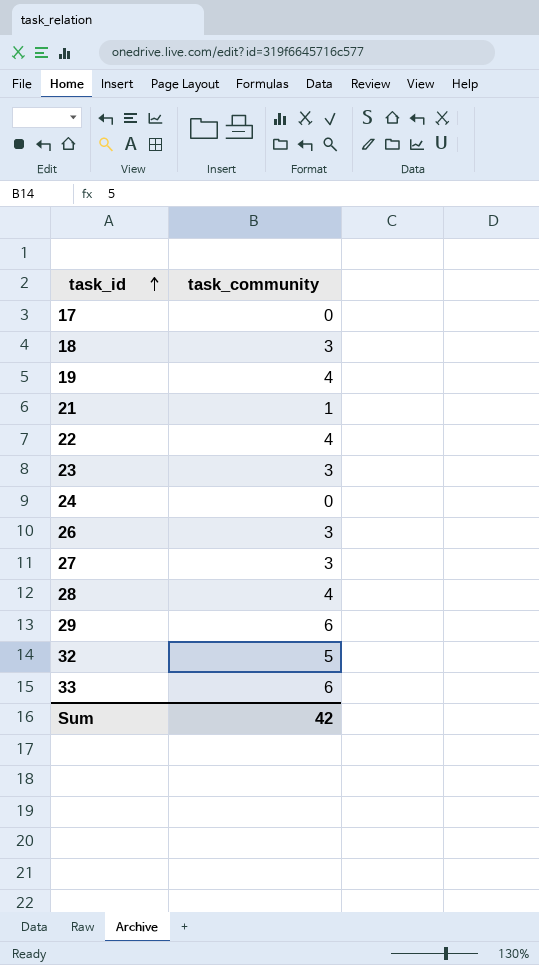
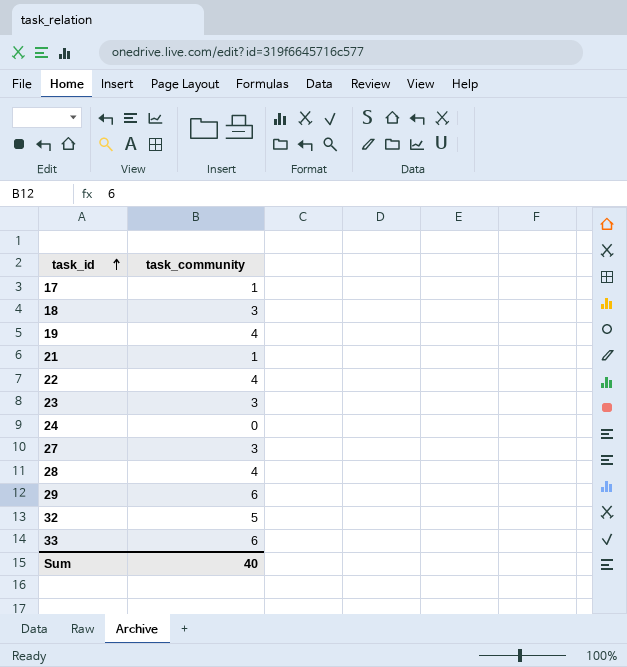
row 26: 3 -> none
17 | task_community: 0 -> 1
Sum | task_community: 42 -> 40

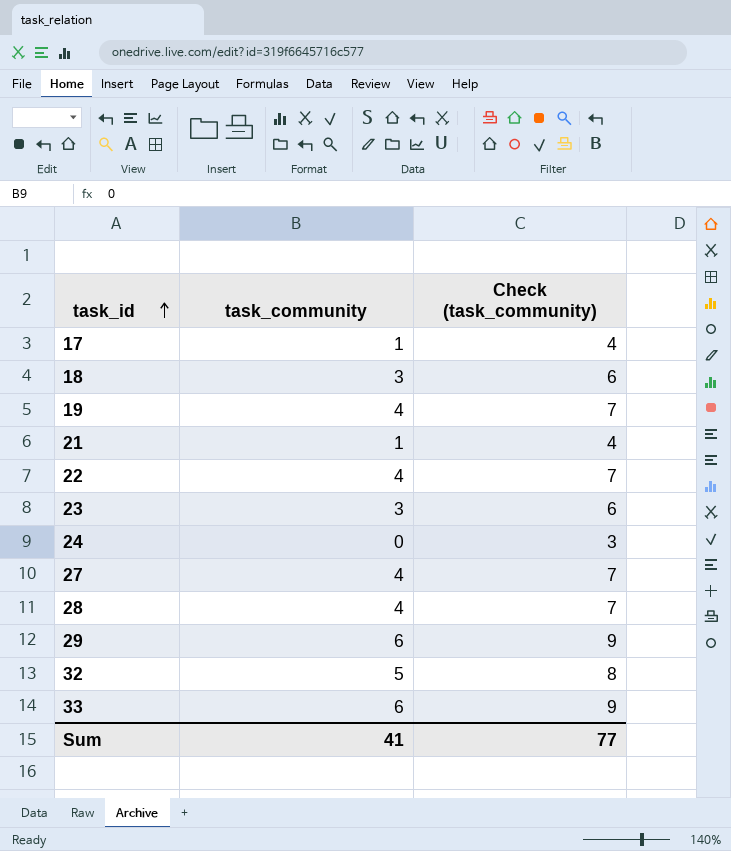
column Check (task_community) | formula: none -> [task_community] + 3
27 | task_community: 3 -> 4
Sum | task_community: 40 -> 41

